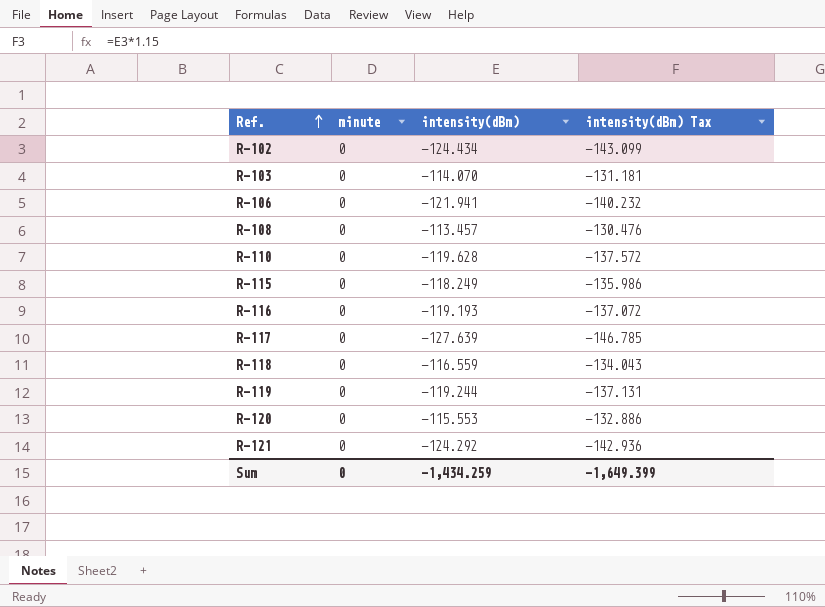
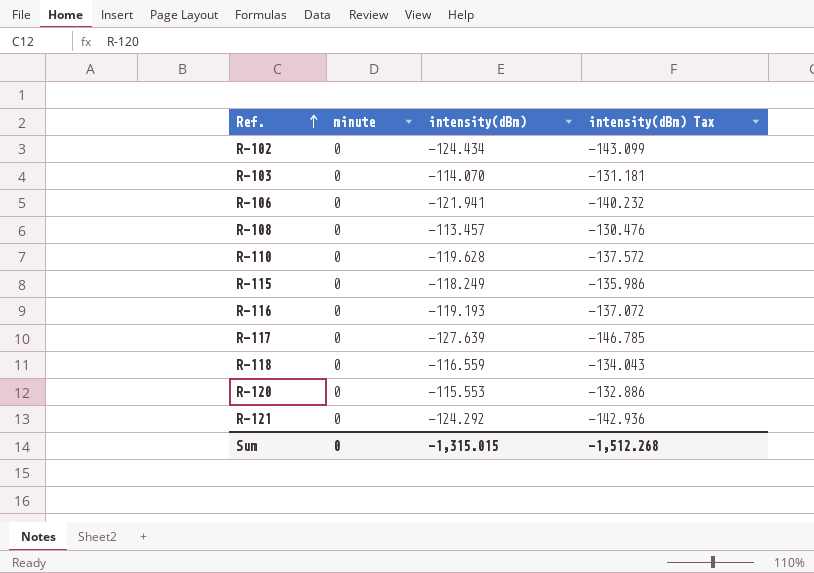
row R-119: 0 | -119.244 | -137.131 -> none
Sum | intensity(dBm): -1,434.259 -> -1,315.015
Sum | intensity(dBm) Tax: -1,649.399 -> -1,512.268

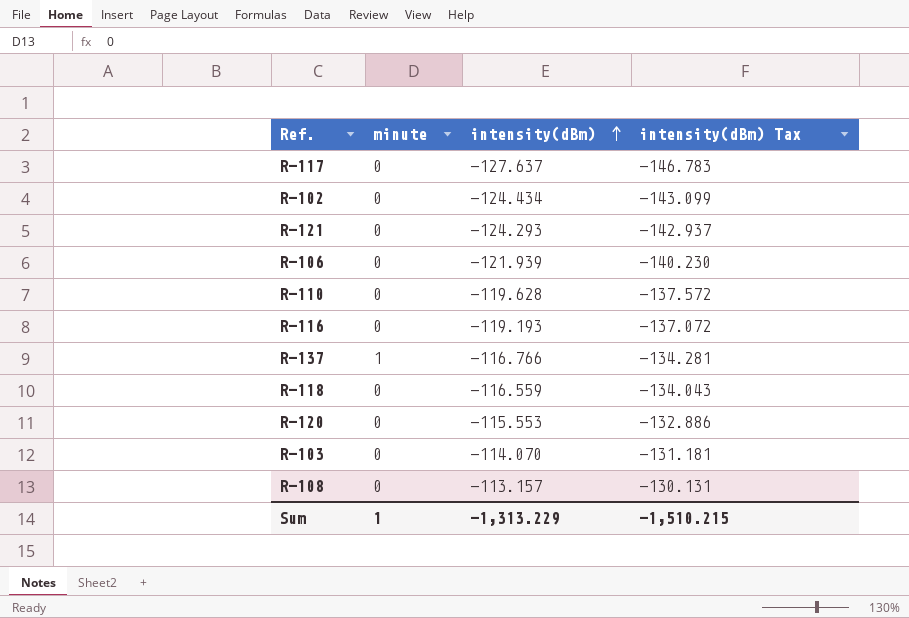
row order: Ref. ascending -> intensity(dBm) ascending
row R-115: 0 | -118.249 | -135.986 -> none
R-117 | intensity(dBm): -127.639 -> -127.637
R-117 | intensity(dBm) Tax: -146.785 -> -146.783
R-121 | intensity(dBm): -124.292 -> -124.293
R-121 | intensity(dBm) Tax: -142.936 -> -142.937
R-106 | intensity(dBm): -121.941 -> -121.939
R-106 | intensity(dBm) Tax: -140.232 -> -140.230
row R-137: none -> 1 | -116.766 | -134.281
R-108 | intensity(dBm): -113.457 -> -113.157
R-108 | intensity(dBm) Tax: -130.476 -> -130.131
Sum | minute: 0 -> 1
Sum | intensity(dBm): -1,315.015 -> -1,313.229
Sum | intensity(dBm) Tax: -1,512.268 -> -1,510.215

